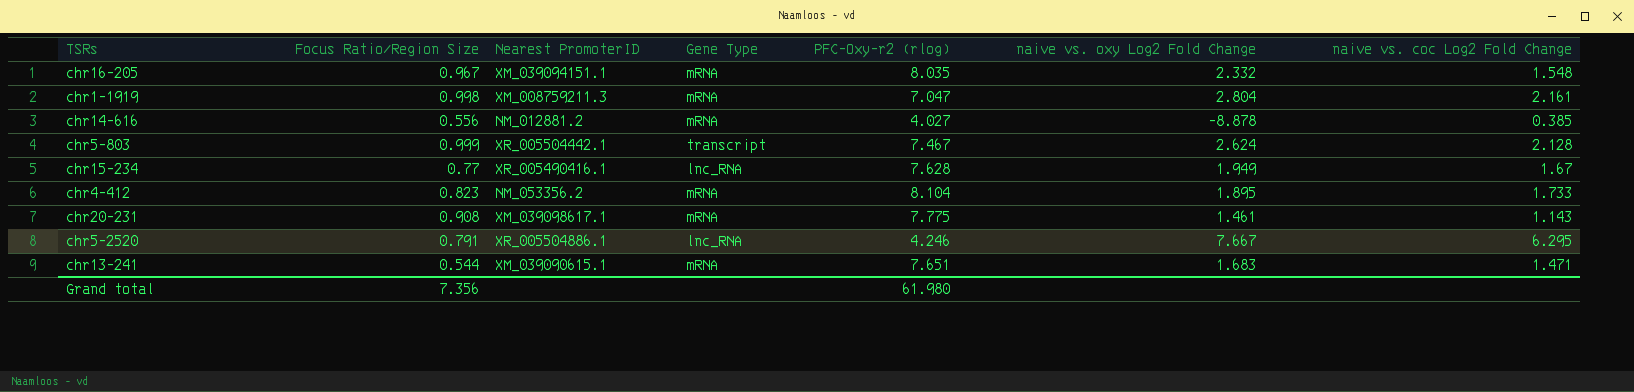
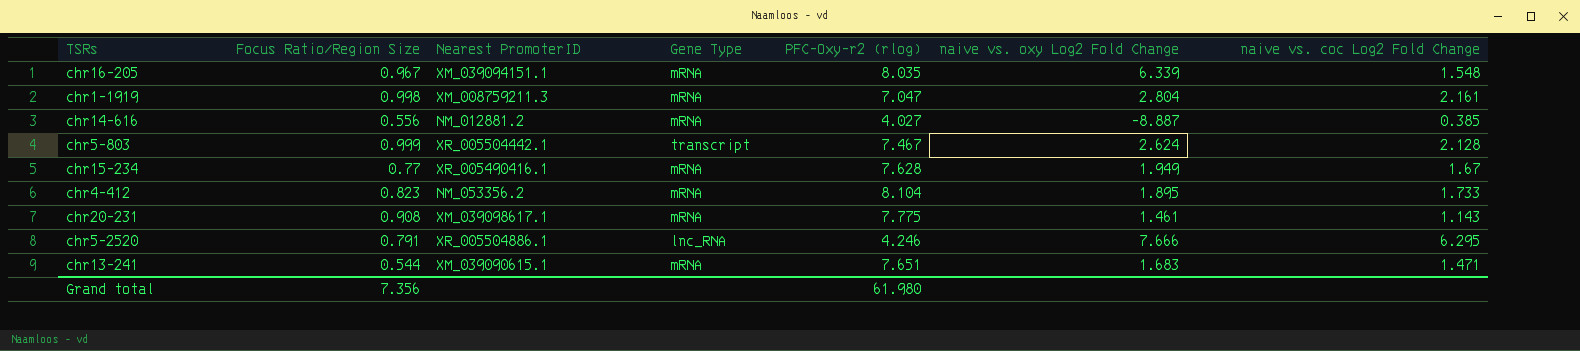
chr16-205 | naive vs. oxy Log2 Fold Change: 2.332 -> 6.339
chr14-616 | naive vs. oxy Log2 Fold Change: -8.878 -> -8.887
chr15-234 | Gene Type: lnc_RNA -> mRNA
chr5-2520 | naive vs. oxy Log2 Fold Change: 7.667 -> 7.666

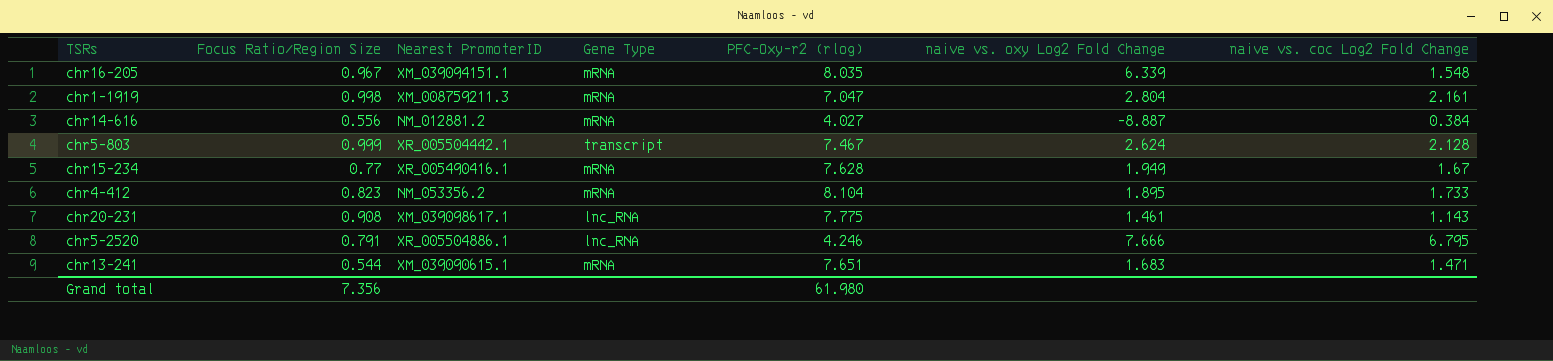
chr14-616 | naive vs. coc Log2 Fold Change: 0.385 -> 0.384
chr20-231 | Gene Type: mRNA -> lnc_RNA
chr5-2520 | naive vs. coc Log2 Fold Change: 6.295 -> 6.795

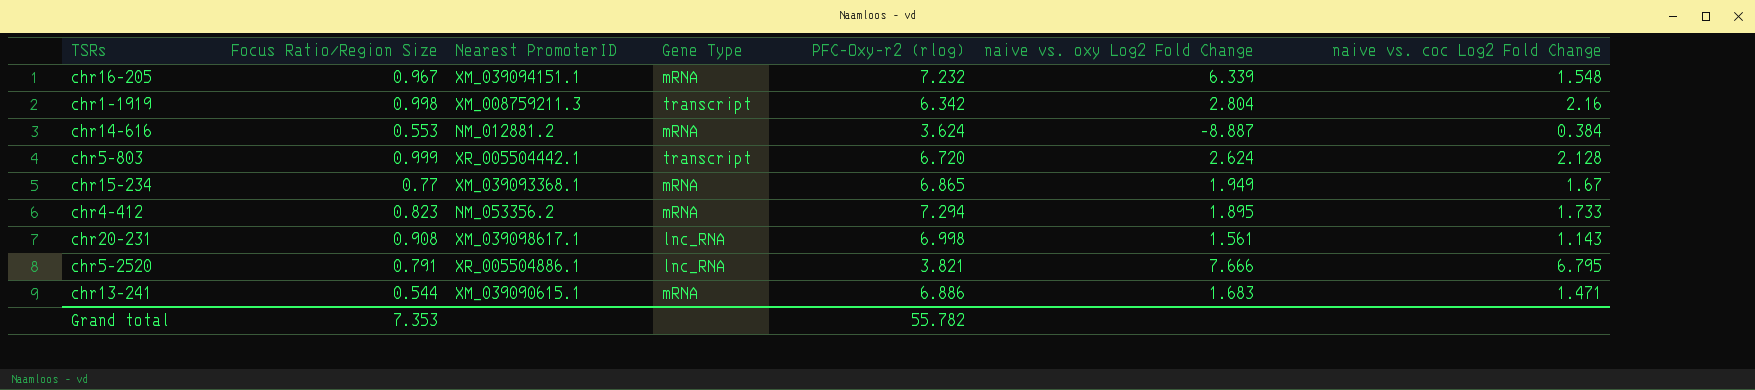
chr16-205 | PFC-Oxy-r2 (rlog): 8.035 -> 7.232
chr1-1919 | Gene Type: mRNA -> transcript
chr1-1919 | PFC-Oxy-r2 (rlog): 7.047 -> 6.342
chr1-1919 | naive vs. coc Log2 Fold Change: 2.161 -> 2.16
chr14-616 | Focus Ratio/Region Size: 0.556 -> 0.553
chr14-616 | PFC-Oxy-r2 (rlog): 4.027 -> 3.624
chr5-803 | PFC-Oxy-r2 (rlog): 7.467 -> 6.720
chr15-234 | Nearest PromoterID: XR_005490416.1 -> XM_039093368.1
chr15-234 | PFC-Oxy-r2 (rlog): 7.628 -> 6.865
chr4-412 | PFC-Oxy-r2 (rlog): 8.104 -> 7.294
chr20-231 | PFC-Oxy-r2 (rlog): 7.775 -> 6.998
chr20-231 | naive vs. oxy Log2 Fold Change: 1.461 -> 1.561
chr5-2520 | PFC-Oxy-r2 (rlog): 4.246 -> 3.821
chr13-241 | PFC-Oxy-r2 (rlog): 7.651 -> 6.886
Grand total | Focus Ratio/Region Size: 7.356 -> 7.353
Grand total | PFC-Oxy-r2 (rlog): 61.980 -> 55.782

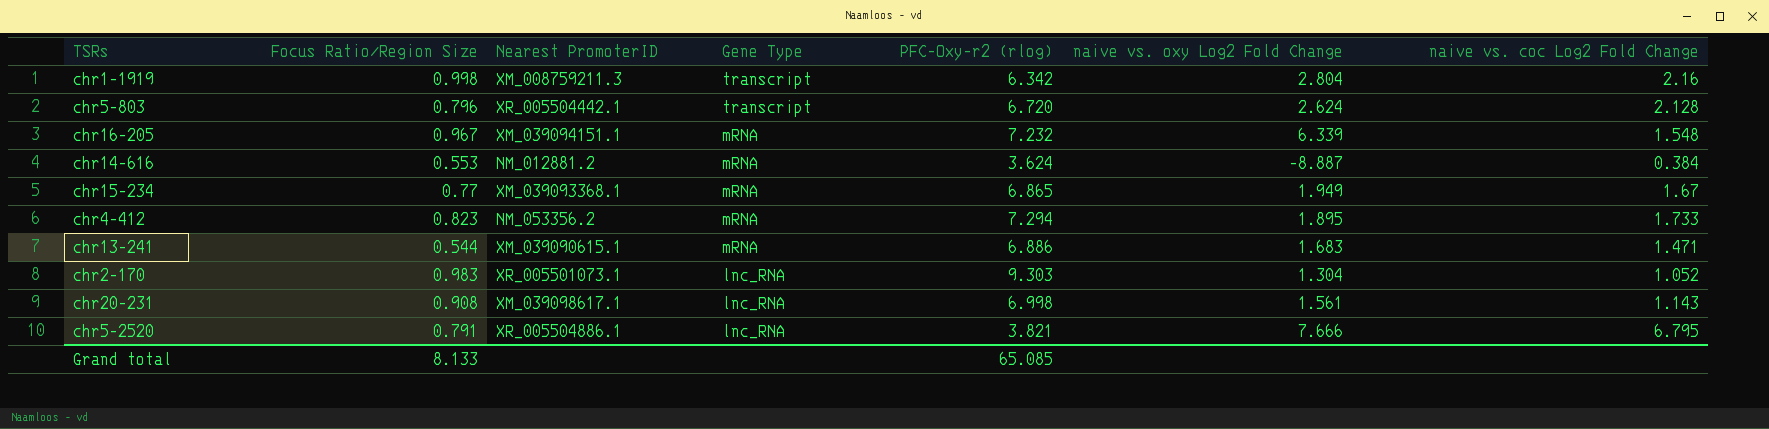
row order: none -> Gene Type descending
chr5-803 | Focus Ratio/Region Size: 0.999 -> 0.796
row chr2-170: none -> 0.983 | XR_005501073.1 | lnc_RNA | 9.303 | 1.304 | 1.052
Grand total | Focus Ratio/Region Size: 7.353 -> 8.133
Grand total | PFC-Oxy-r2 (rlog): 55.782 -> 65.085

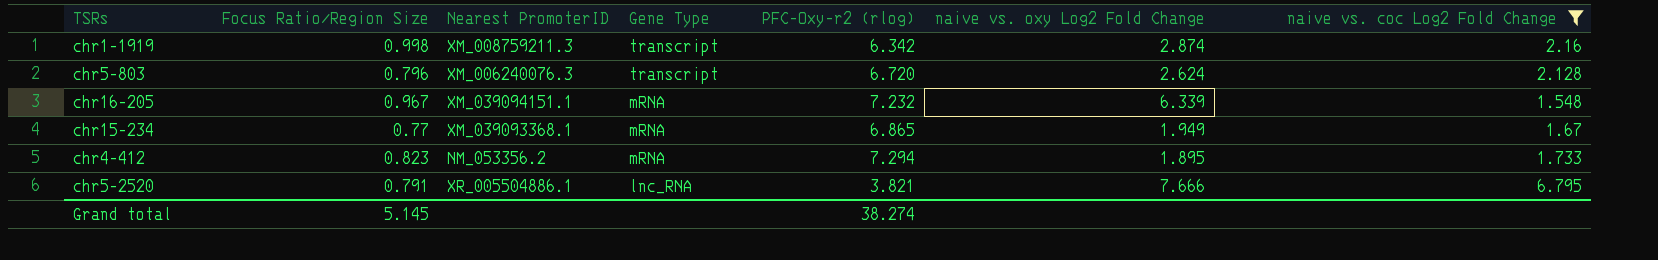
filter: none -> naive vs. coc Log2 Fold Change >= 1.548
chr1-1919 | naive vs. oxy Log2 Fold Change: 2.804 -> 2.874
chr5-803 | Nearest PromoterID: XR_005504442.1 -> XM_006240076.3
Grand total | Focus Ratio/Region Size: 8.133 -> 5.145
Grand total | PFC-Oxy-r2 (rlog): 65.085 -> 38.274

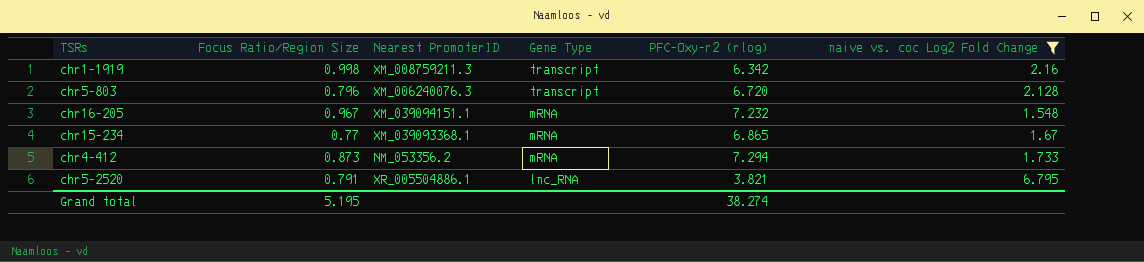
column naive vs. oxy Log2 Fold Change | position: 6 -> none
chr4-412 | Focus Ratio/Region Size: 0.823 -> 0.873
Grand total | Focus Ratio/Region Size: 5.145 -> 5.195

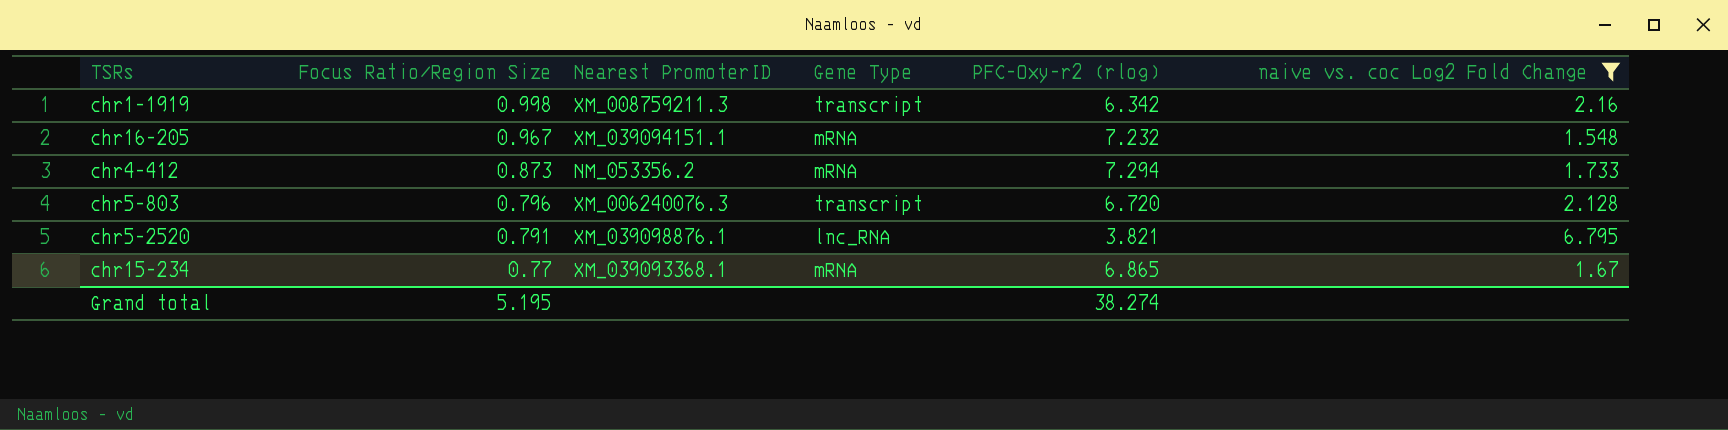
row order: Gene Type descending -> Focus Ratio/Region Size descending
chr5-2520 | Nearest PromoterID: XR_005504886.1 -> XM_039098876.1

